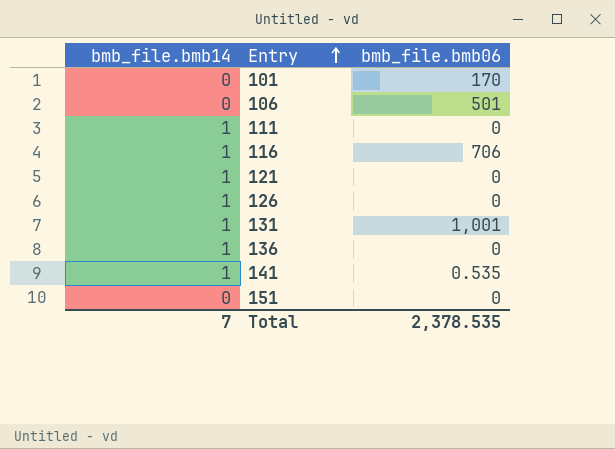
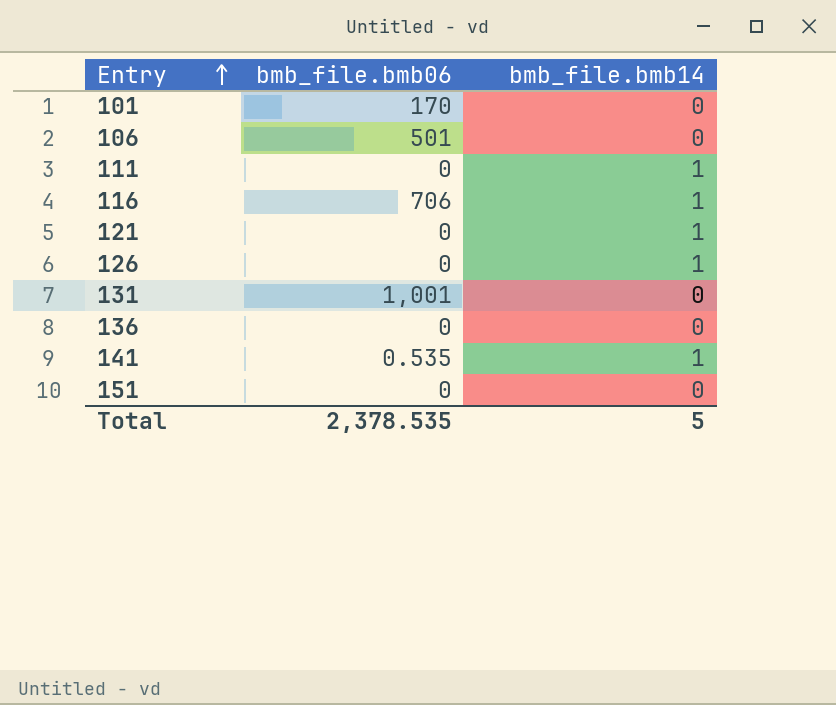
column bmb_file.bmb14 | position: 1 -> 3
131 | bmb_file.bmb14: 1 -> 0
136 | bmb_file.bmb14: 1 -> 0
Total | bmb_file.bmb14: 7 -> 5

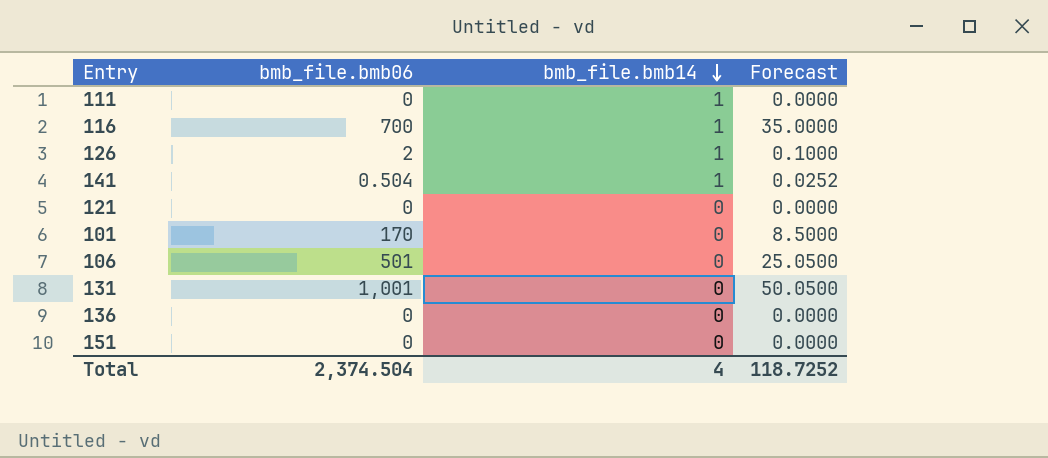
row order: Entry ascending -> bmb_file.bmb14 descending
column Forecast | formula: none -> [bmb_file.bmb06] * 0.05
116 | bmb_file.bmb06: 706 -> 700
126 | bmb_file.bmb06: 0 -> 2
141 | bmb_file.bmb06: 0.535 -> 0.504
121 | bmb_file.bmb14: 1 -> 0
Total | bmb_file.bmb06: 2,378.535 -> 2,374.504
Total | bmb_file.bmb14: 5 -> 4

